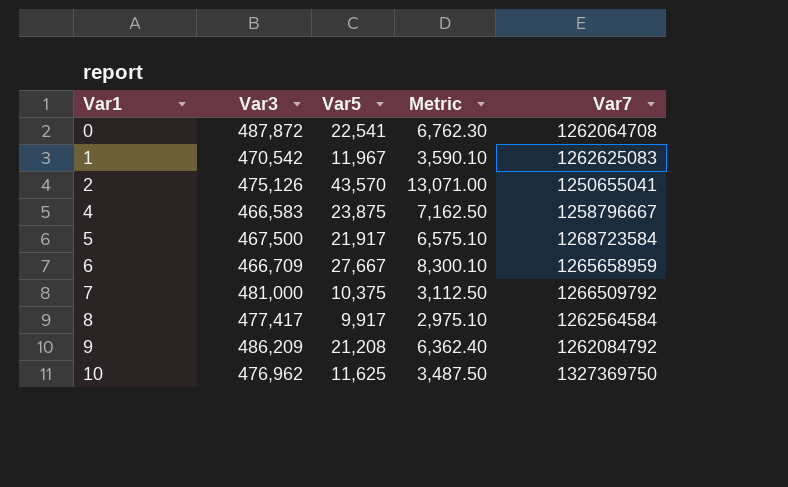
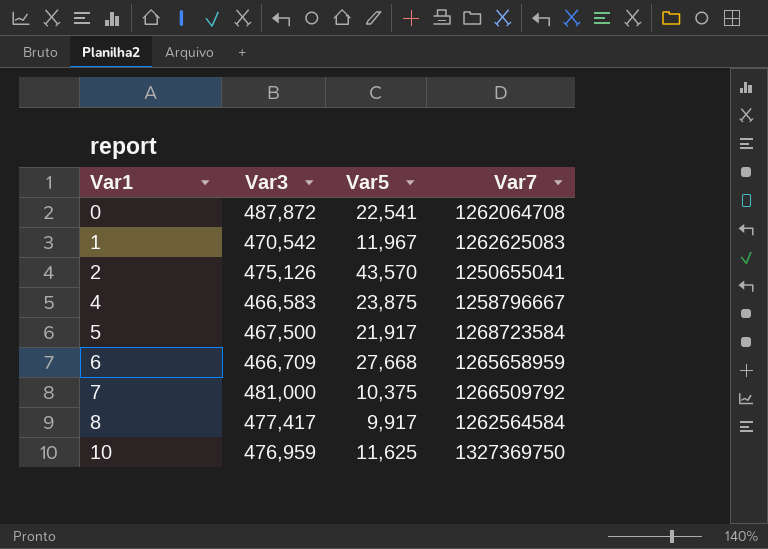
column Metric | formula: [Var5] * 0.3 -> none
row 9: 486,209 | 21,208 | 6,362.40 | 1262084792 -> none
6 | Var5: 27,667 -> 27,668
10 | Var3: 476,962 -> 476,959

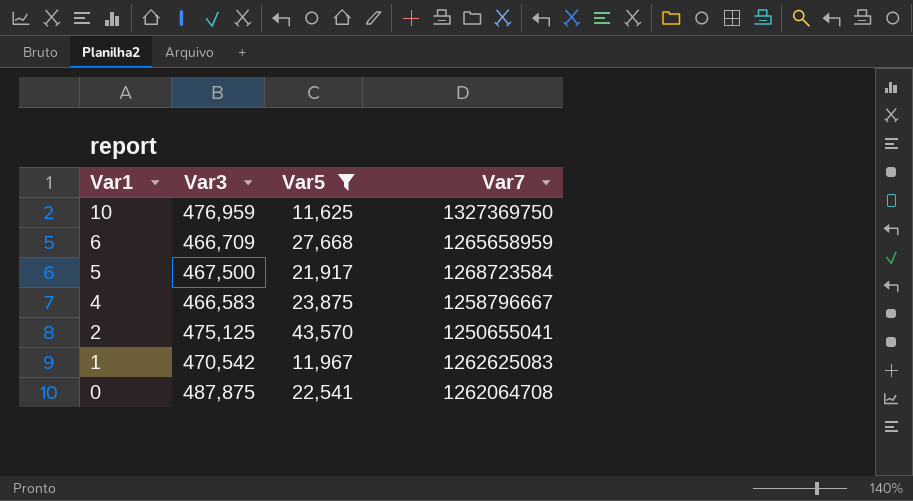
filter: none -> Var5 >= 11,625
row order: Var1 ascending -> Var1 descending
2 | Var3: 475,126 -> 475,125
0 | Var3: 487,872 -> 487,875

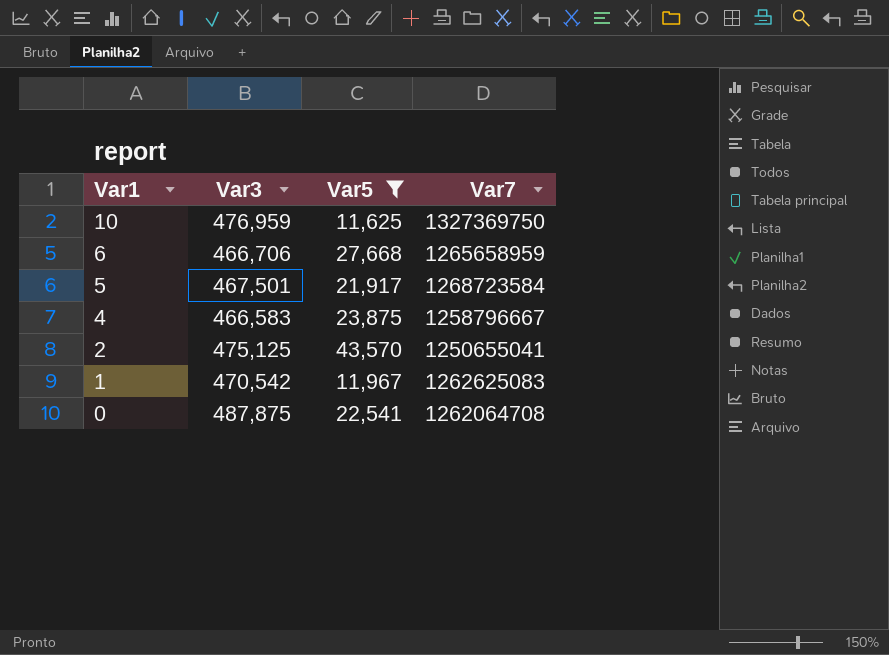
6 | Var3: 466,709 -> 466,706
5 | Var3: 467,500 -> 467,501

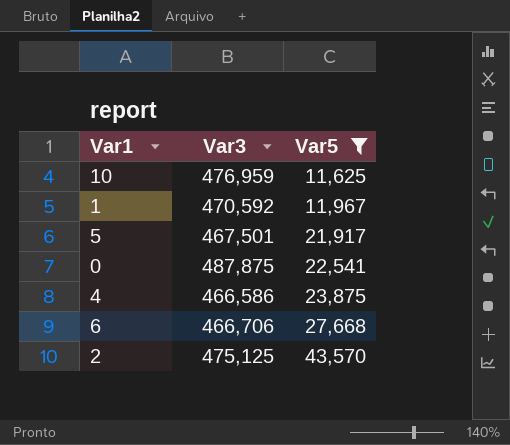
row order: Var1 descending -> Var5 ascending
column Var7 | position: 4 -> none
1 | Var3: 470,542 -> 470,592
4 | Var3: 466,583 -> 466,586

